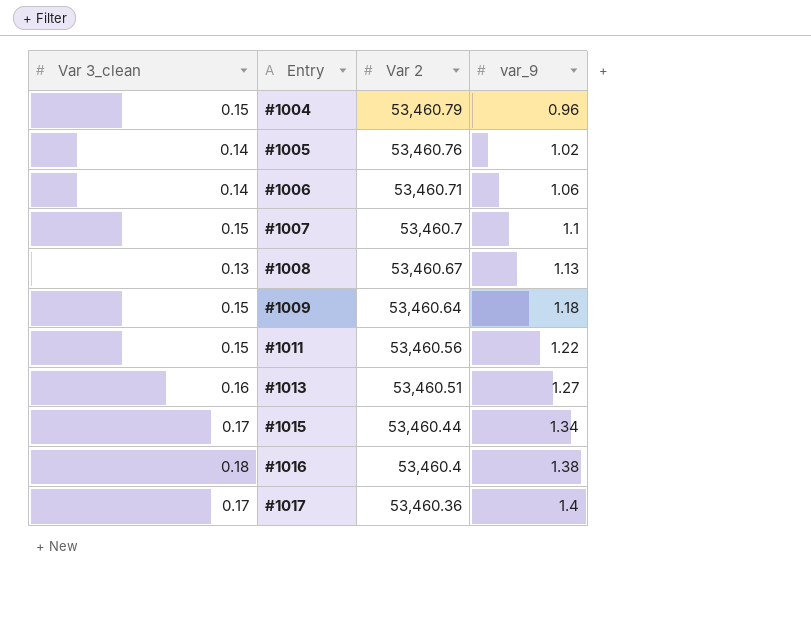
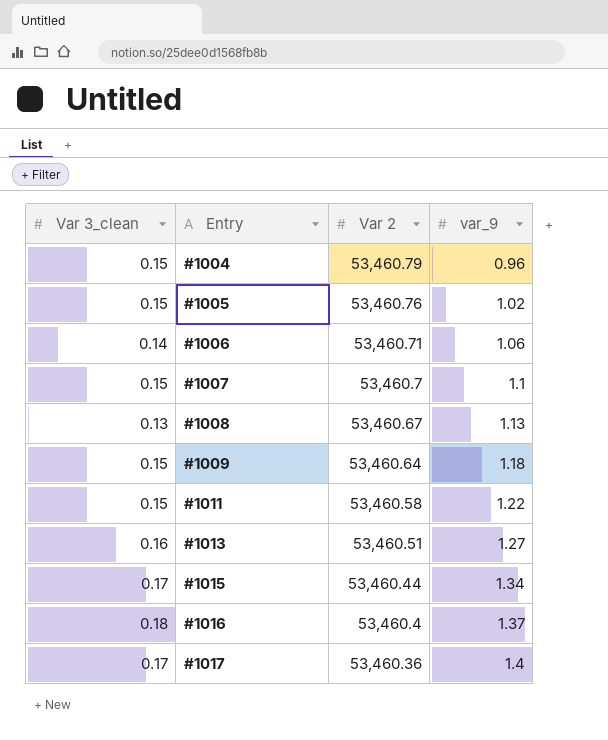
#1005 | Var 3_clean: 0.14 -> 0.15
#1011 | Var 2: 53,460.56 -> 53,460.58
#1016 | var_9: 1.38 -> 1.37

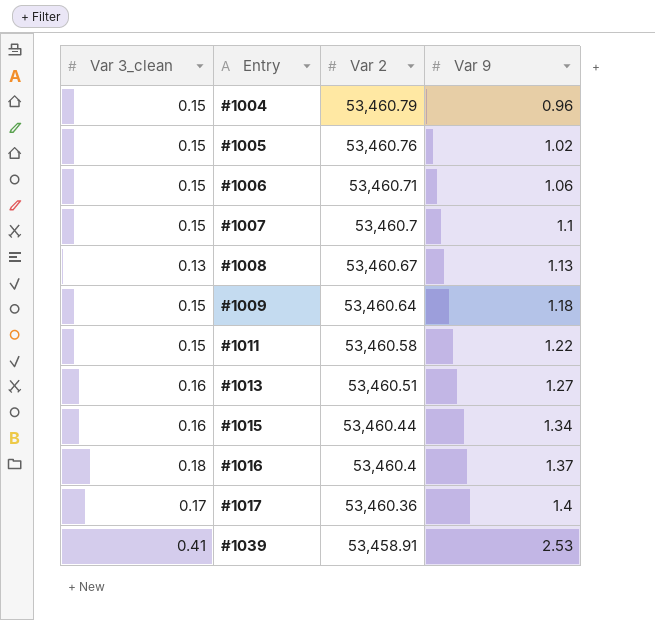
column name: var_9 -> Var 9
#1006 | Var 3_clean: 0.14 -> 0.15
#1015 | Var 3_clean: 0.17 -> 0.16
row #1039: none -> 0.41 | 53,458.91 | 2.53

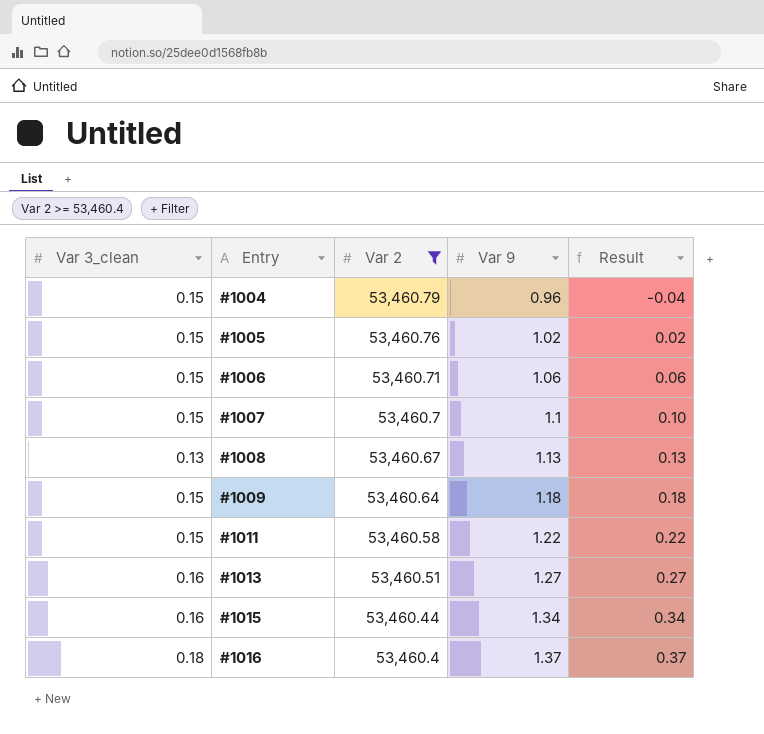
filter: none -> Var 2 >= 53,460.4
column Result | formula: none -> [Var 9] - 1

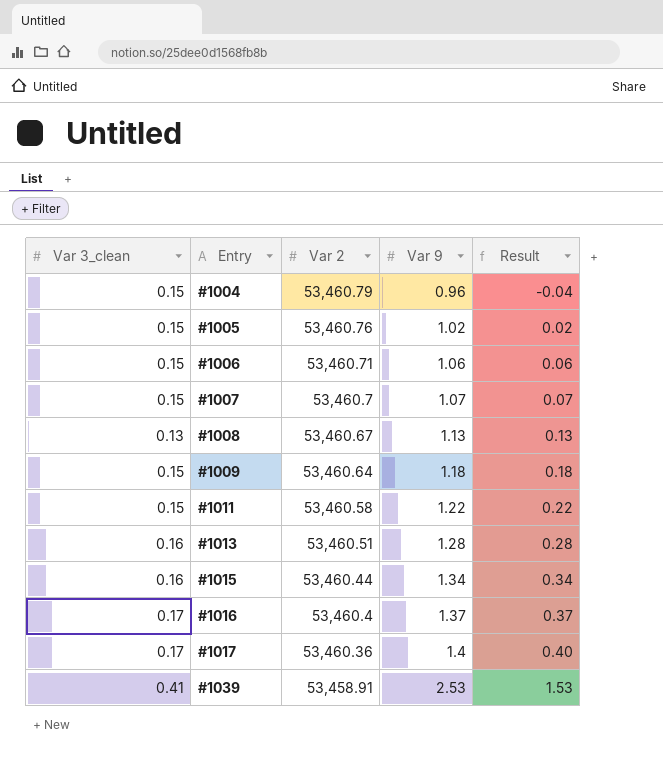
filter: Var 2 >= 53,460.4 -> none
#1007 | Var 9: 1.1 -> 1.07
#1007 | Result: 0.10 -> 0.07
#1013 | Var 9: 1.27 -> 1.28
#1013 | Result: 0.27 -> 0.28
#1016 | Var 3_clean: 0.18 -> 0.17

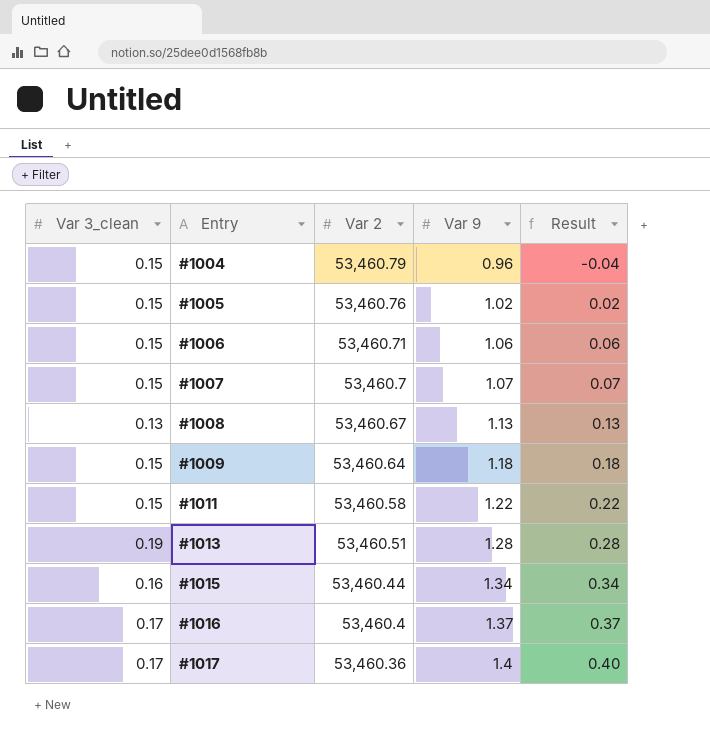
row #1039: 0.41 | 53,458.91 | 2.53 | 1.53 -> none
#1013 | Var 3_clean: 0.16 -> 0.19

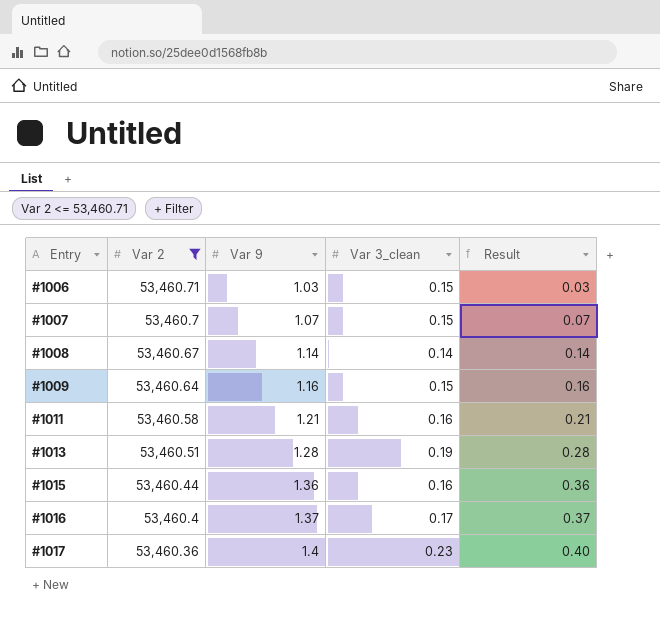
filter: none -> Var 2 <= 53,460.71
column Var 3_clean | position: 1 -> 4
#1006 | Var 9: 1.06 -> 1.03
#1006 | Result: 0.06 -> 0.03
#1008 | Var 9: 1.13 -> 1.14
#1008 | Var 3_clean: 0.13 -> 0.14
#1008 | Result: 0.13 -> 0.14
#1009 | Var 9: 1.18 -> 1.16
#1009 | Result: 0.18 -> 0.16
#1011 | Var 9: 1.22 -> 1.21
#1011 | Var 3_clean: 0.15 -> 0.16
#1011 | Result: 0.22 -> 0.21
#1015 | Var 9: 1.34 -> 1.36
#1015 | Result: 0.34 -> 0.36
#1017 | Var 3_clean: 0.17 -> 0.23

